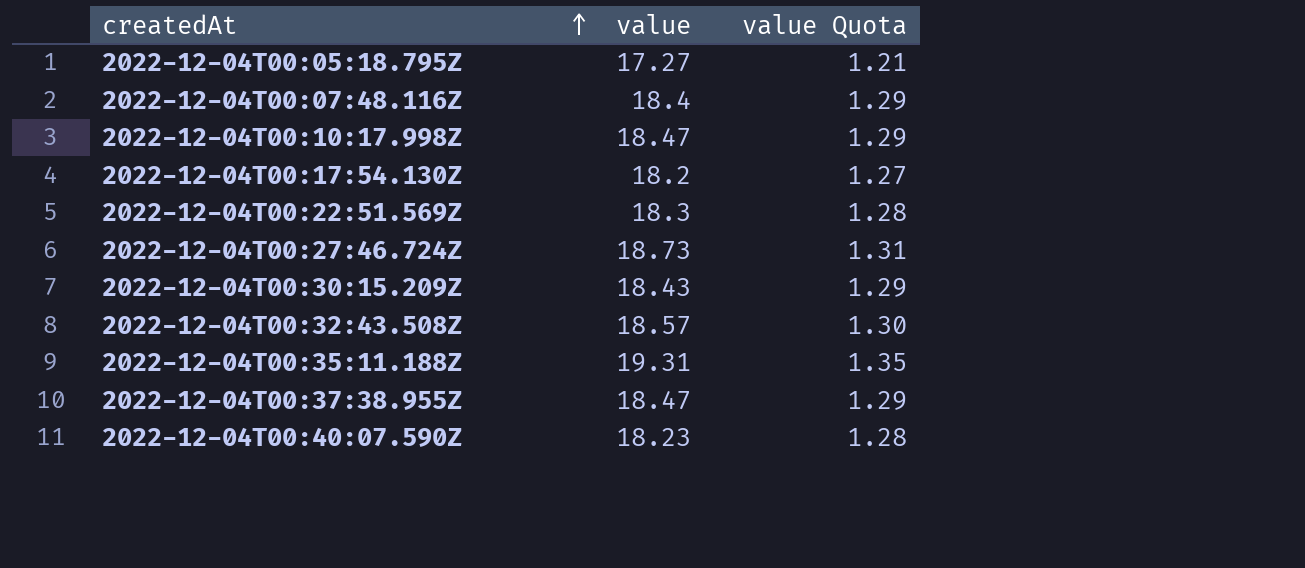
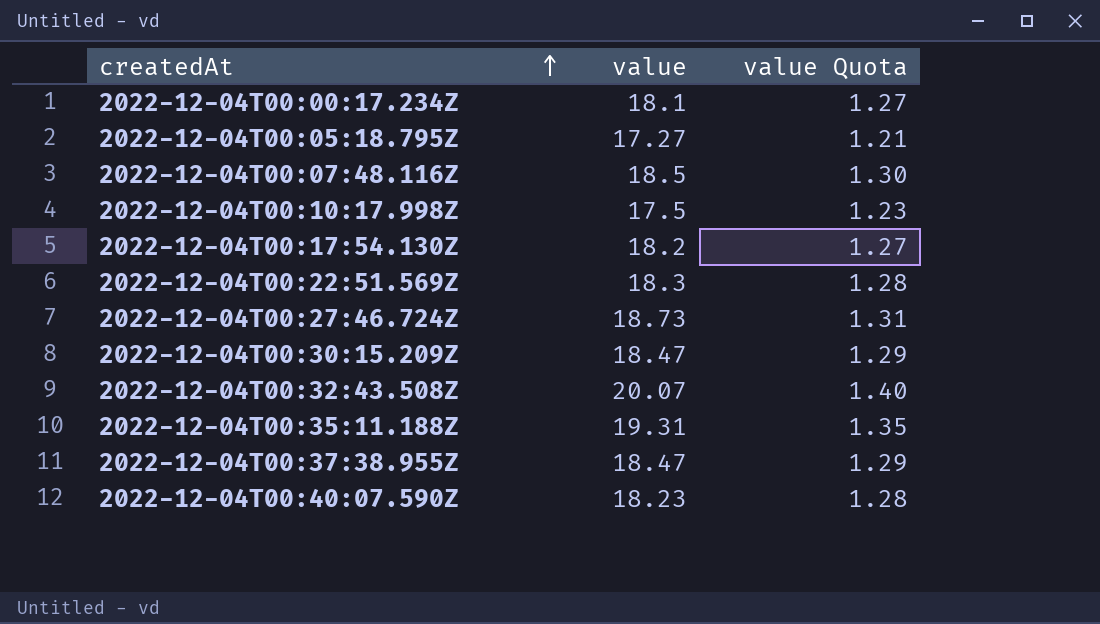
row 2022-12-04T00:00:17.234Z: none -> 18.1 | 1.27
2022-12-04T00:07:48.116Z | value: 18.4 -> 18.5
2022-12-04T00:07:48.116Z | value Quota: 1.29 -> 1.30
2022-12-04T00:10:17.998Z | value: 18.47 -> 17.5
2022-12-04T00:10:17.998Z | value Quota: 1.29 -> 1.23
2022-12-04T00:30:15.209Z | value: 18.43 -> 18.47
2022-12-04T00:32:43.508Z | value: 18.57 -> 20.07
2022-12-04T00:32:43.508Z | value Quota: 1.30 -> 1.40

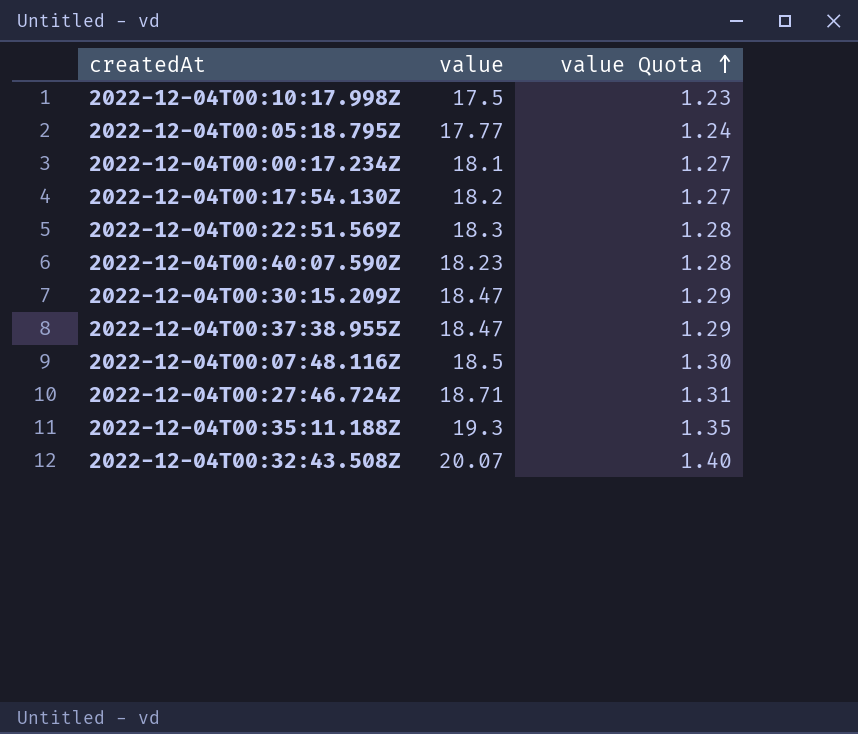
row order: createdAt ascending -> value Quota ascending
2022-12-04T00:05:18.795Z | value: 17.27 -> 17.77
2022-12-04T00:05:18.795Z | value Quota: 1.21 -> 1.24
2022-12-04T00:27:46.724Z | value: 18.73 -> 18.71
2022-12-04T00:35:11.188Z | value: 19.31 -> 19.3

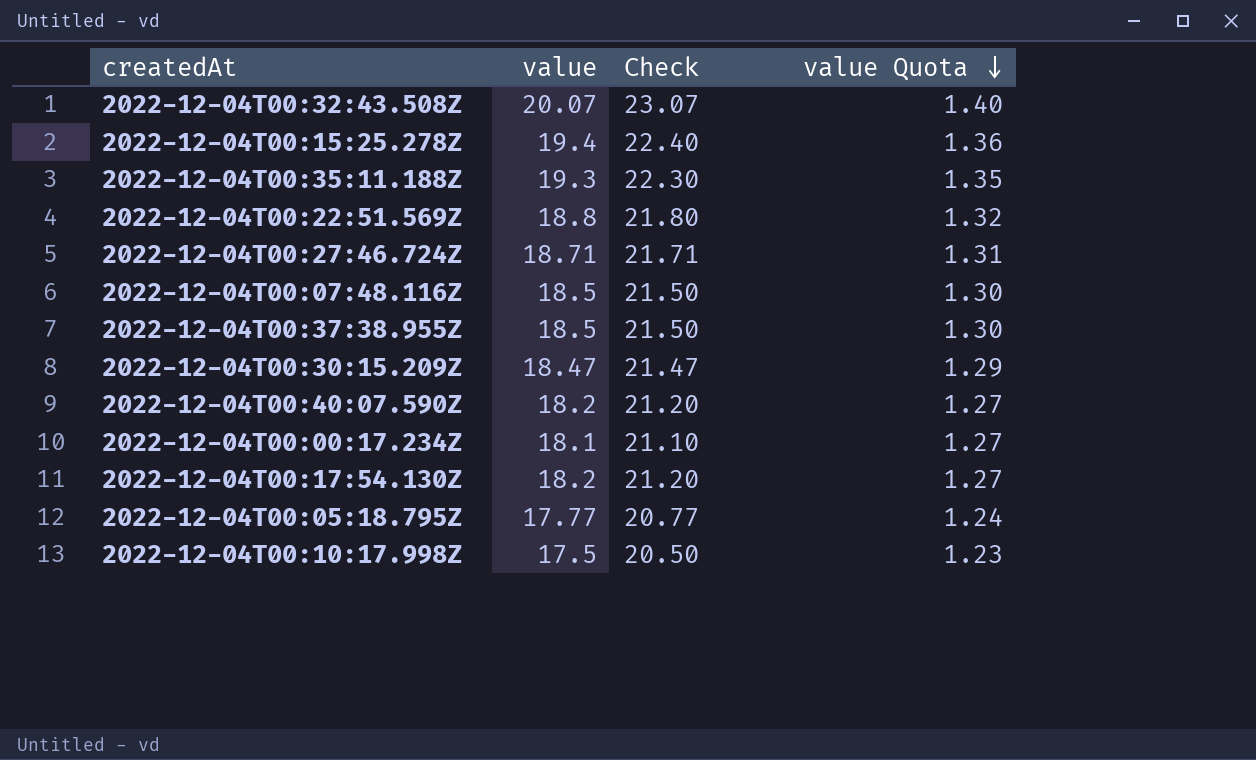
row order: value Quota ascending -> value Quota descending
column Check | formula: none -> [value] + 3
row 2022-12-04T00:15:25.278Z: none -> 19.4 | 22.40 | 1.36
2022-12-04T00:22:51.569Z | value: 18.3 -> 18.8
2022-12-04T00:22:51.569Z | value Quota: 1.28 -> 1.32
2022-12-04T00:37:38.955Z | value: 18.47 -> 18.5
2022-12-04T00:37:38.955Z | value Quota: 1.29 -> 1.30
2022-12-04T00:40:07.590Z | value: 18.23 -> 18.2
2022-12-04T00:40:07.590Z | value Quota: 1.28 -> 1.27

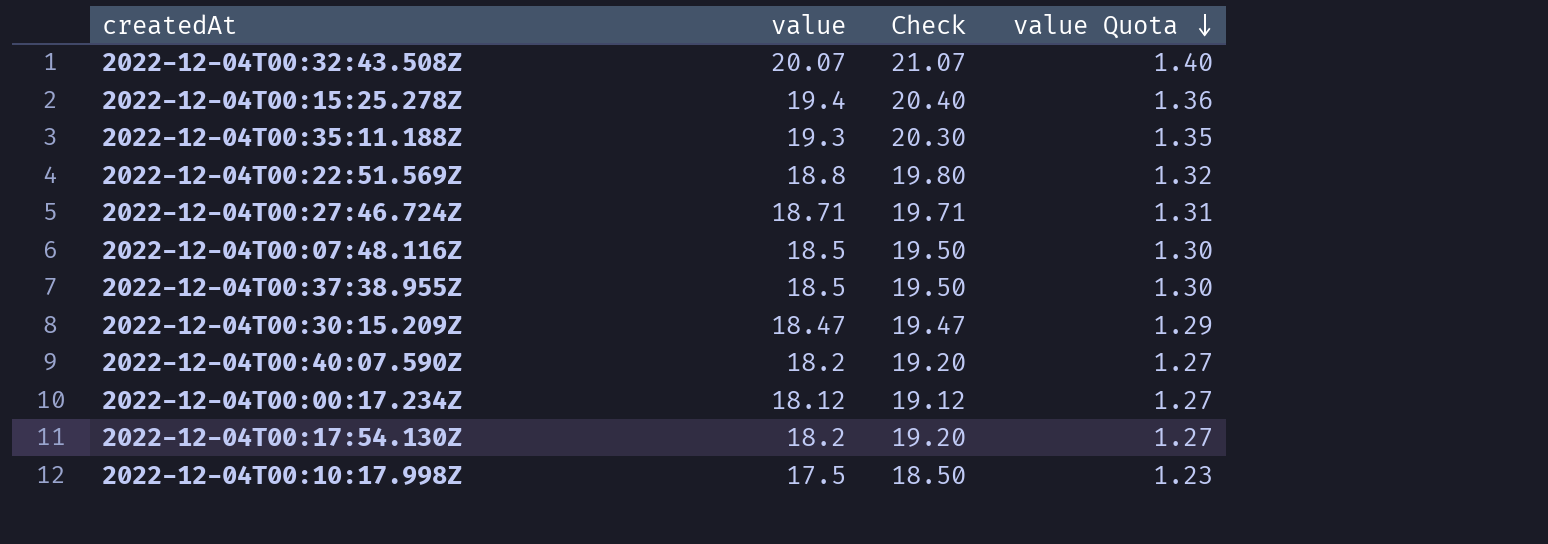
column Check | formula: [value] + 3 -> [value] + 1
row 2022-12-04T00:05:18.795Z: 17.77 | 20.77 | 1.24 -> none
2022-12-04T00:00:17.234Z | value: 18.1 -> 18.12

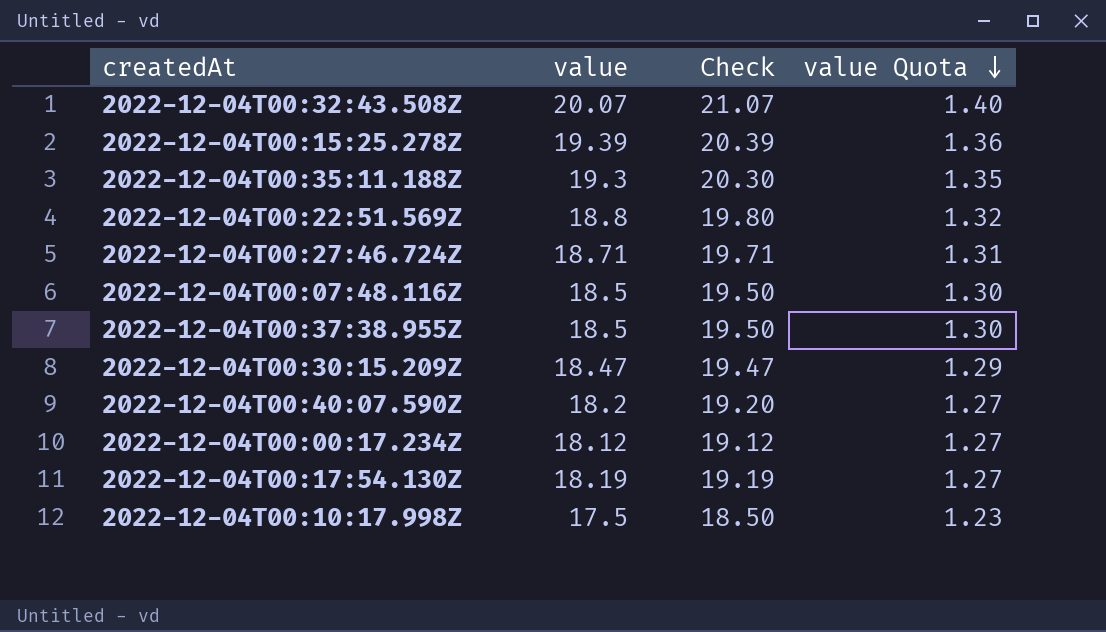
2022-12-04T00:15:25.278Z | value: 19.4 -> 19.39
2022-12-04T00:15:25.278Z | Check: 20.40 -> 20.39
2022-12-04T00:17:54.130Z | value: 18.2 -> 18.19
2022-12-04T00:17:54.130Z | Check: 19.20 -> 19.19

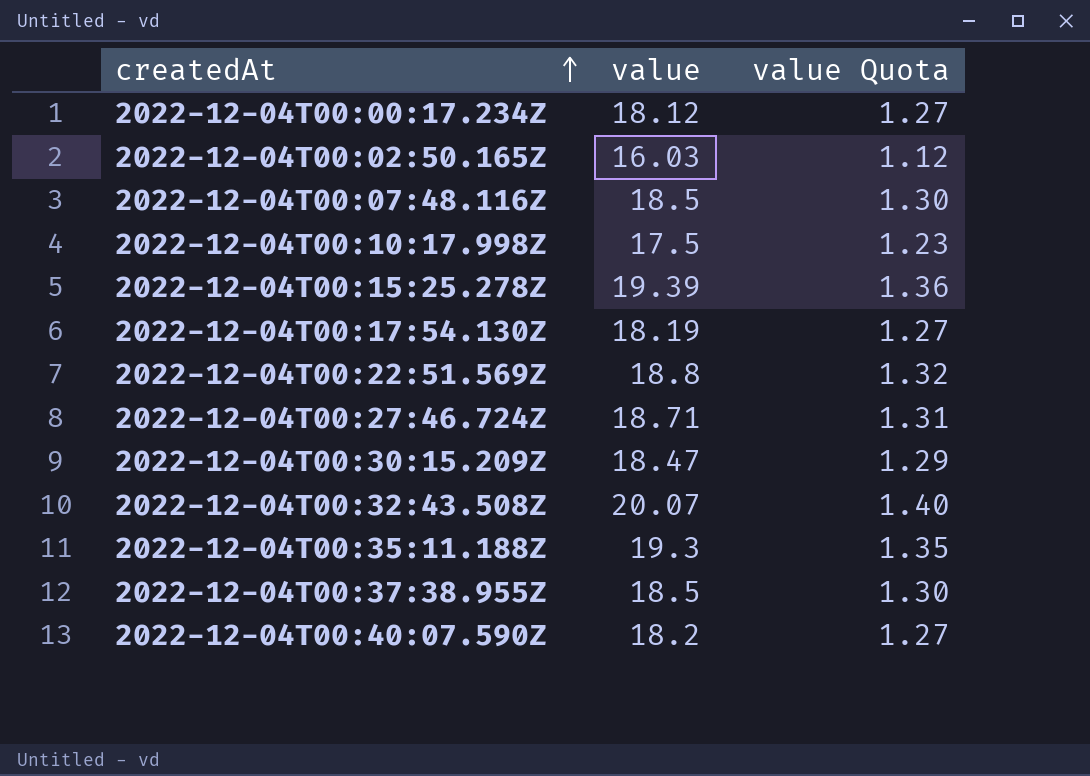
row order: value Quota descending -> createdAt ascending
column Check | formula: [value] + 1 -> none
row 2022-12-04T00:02:50.165Z: none -> 16.03 | 1.12

